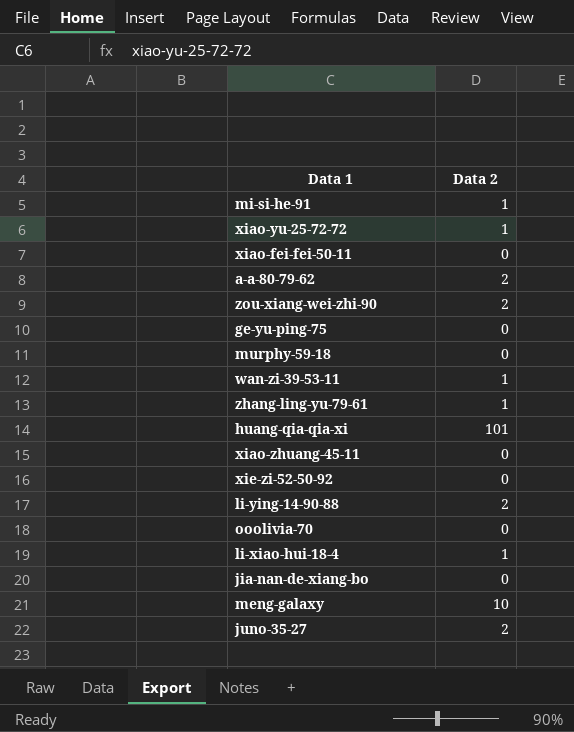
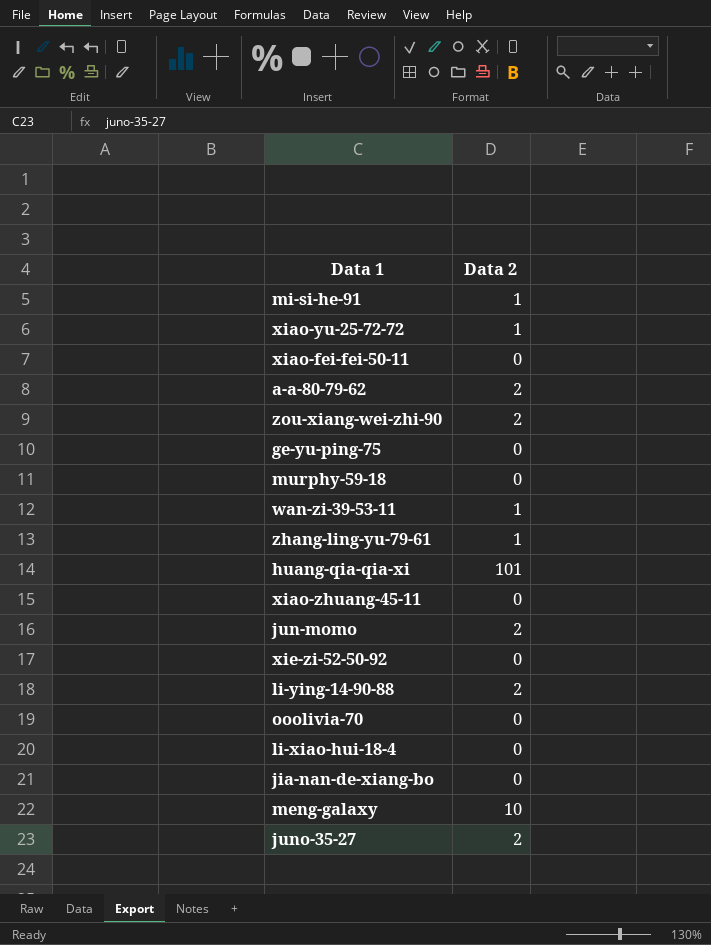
row jun-momo: none -> 2
li-xiao-hui-18-4 | Data 2: 1 -> 0

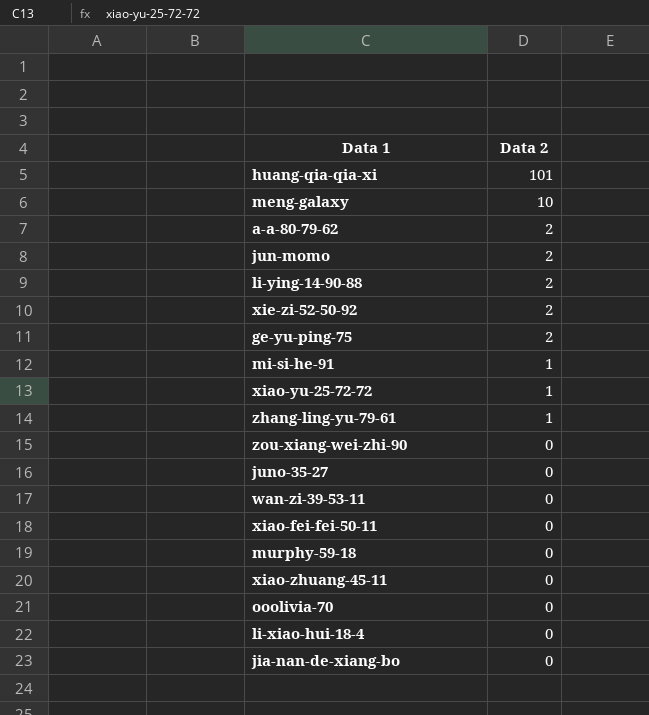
row order: none -> Data 2 descending
xie-zi-52-50-92 | Data 2: 0 -> 2
ge-yu-ping-75 | Data 2: 0 -> 2
zou-xiang-wei-zhi-90 | Data 2: 2 -> 0
juno-35-27 | Data 2: 2 -> 0
wan-zi-39-53-11 | Data 2: 1 -> 0

